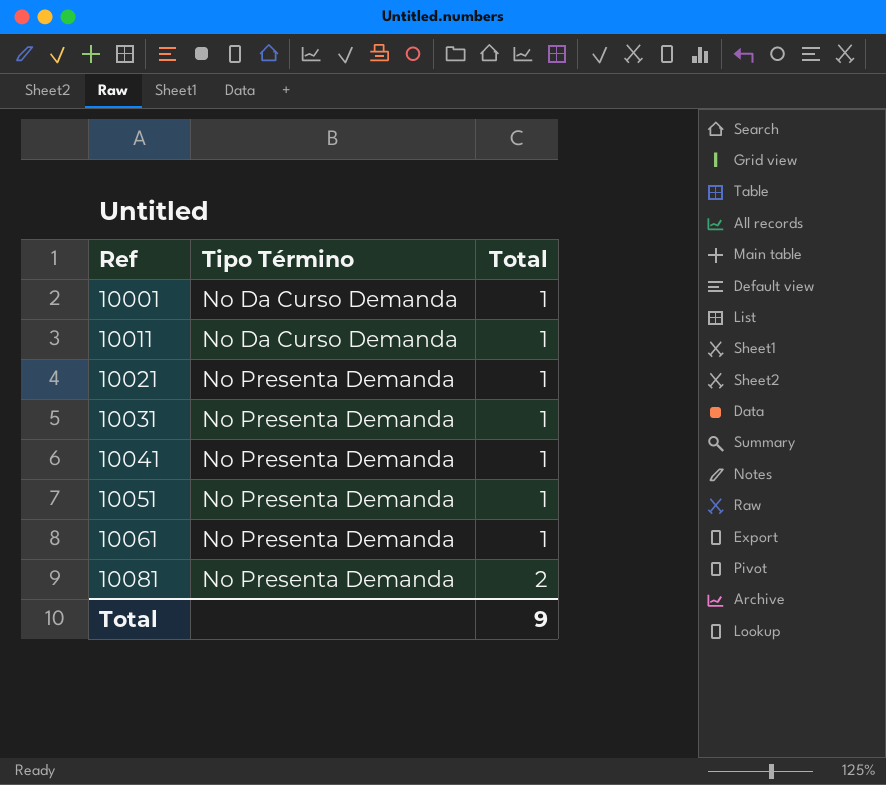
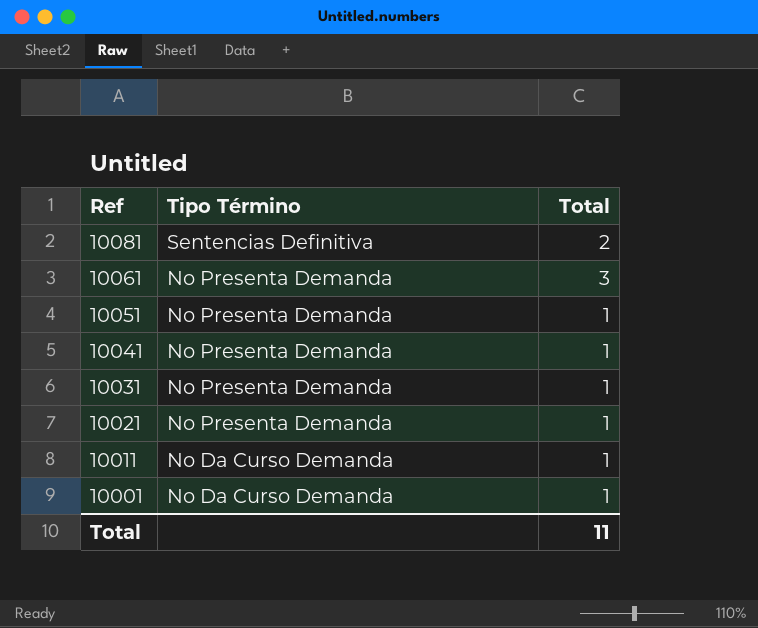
row order: Ref ascending -> Ref descending
10081 | Tipo Término: No Presenta Demanda -> Sentencias Definitiva
10061 | Total: 1 -> 3
Total | Total: 9 -> 11

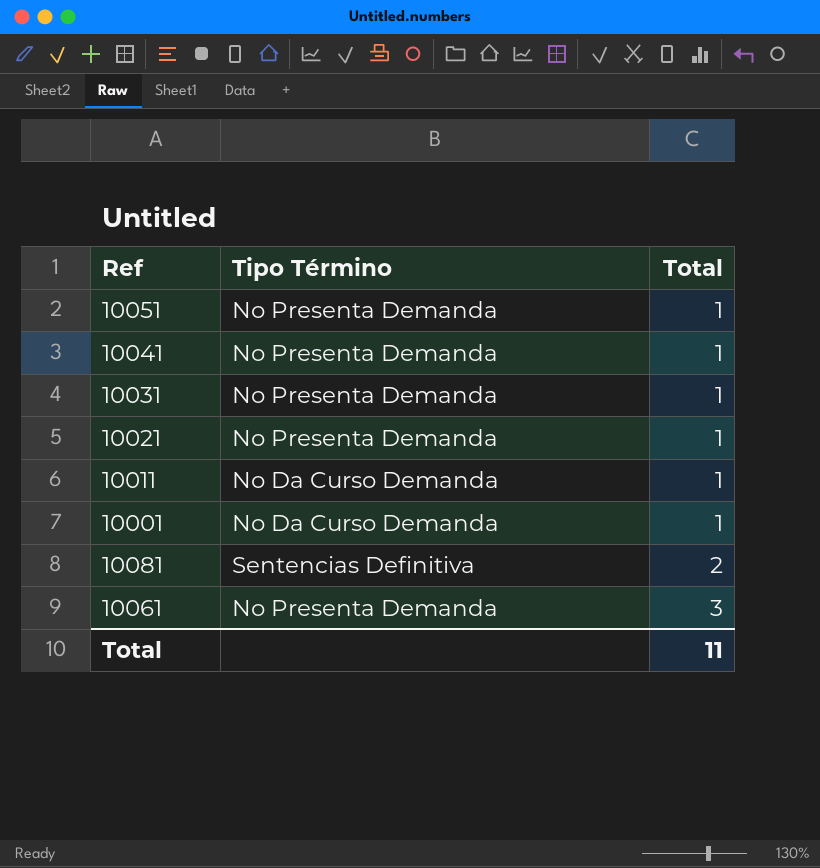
row order: Ref descending -> Total ascending

